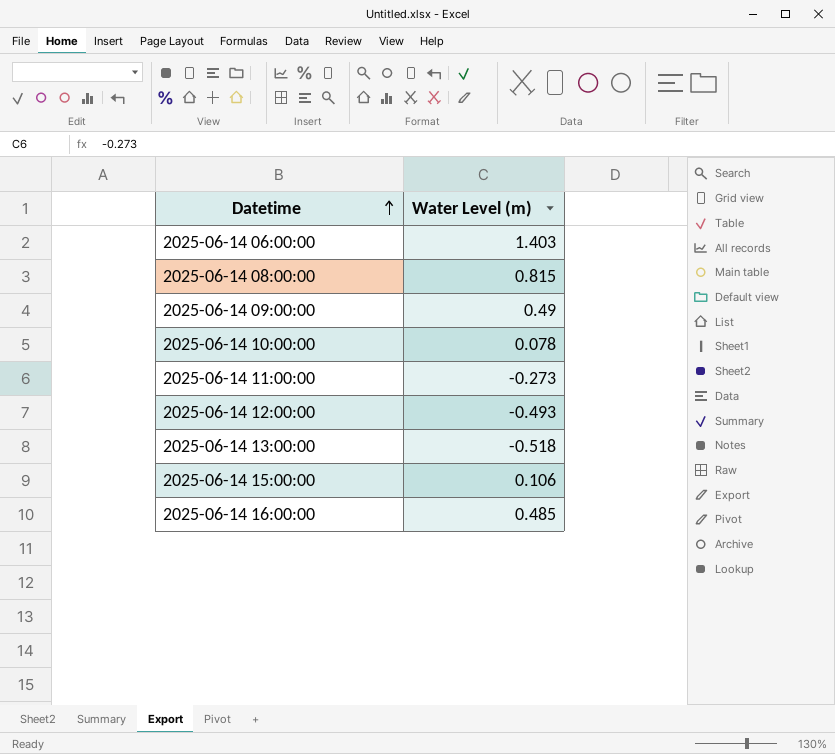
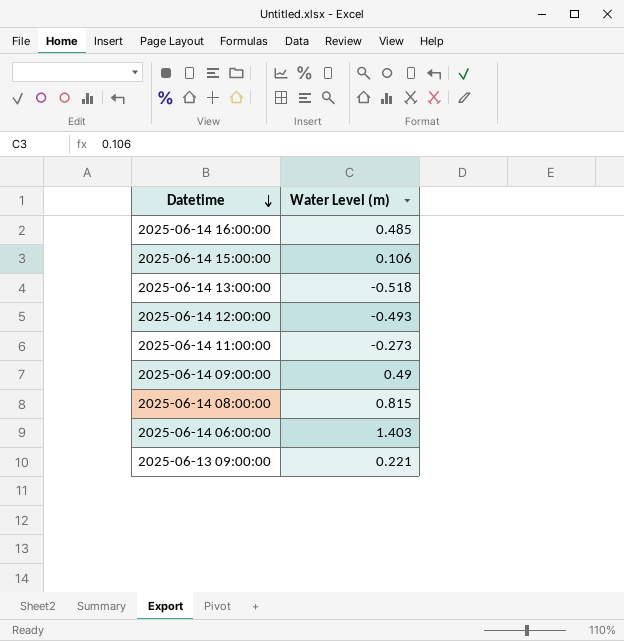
row order: Datetime ascending -> Datetime descending
row 2025-06-14 10:00:00: 0.078 -> none
row 2025-06-13 09:00:00: none -> 0.221

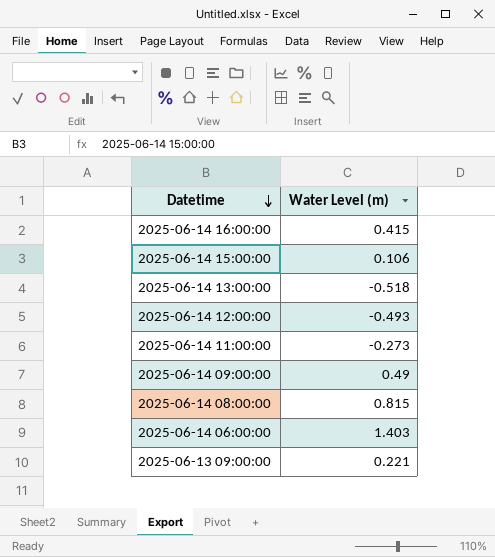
2025-06-14 16:00:00 | Water Level (m): 0.485 -> 0.415

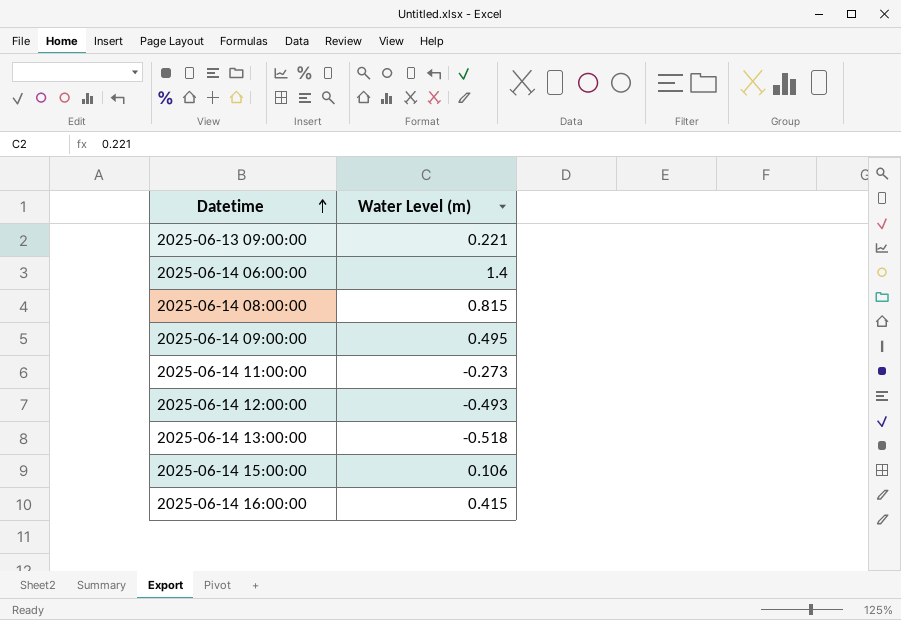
row order: Datetime descending -> Datetime ascending
2025-06-14 06:00:00 | Water Level (m): 1.403 -> 1.4
2025-06-14 09:00:00 | Water Level (m): 0.49 -> 0.495

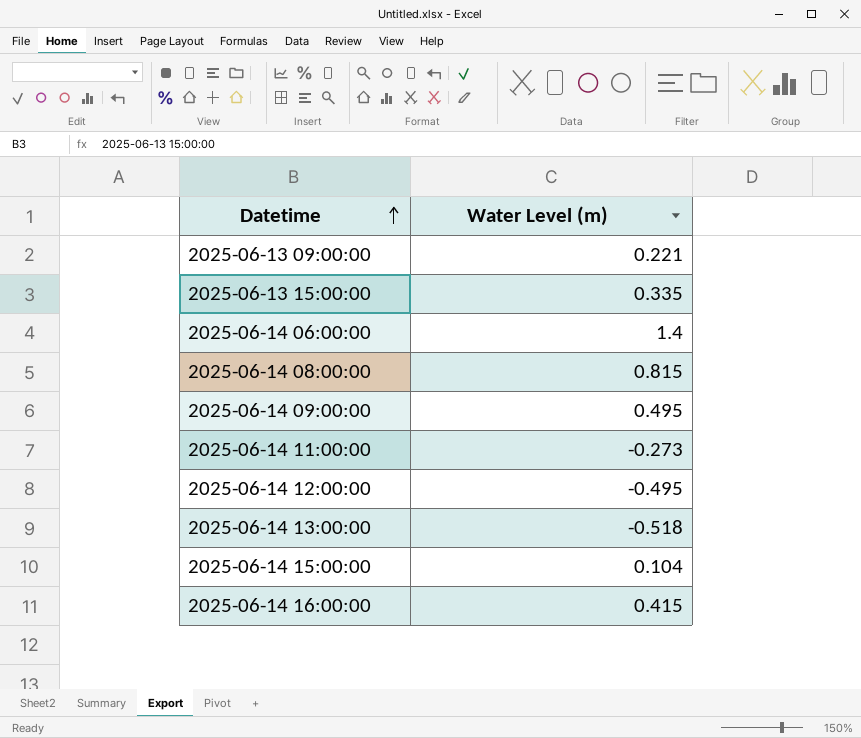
row 2025-06-13 15:00:00: none -> 0.335
2025-06-14 12:00:00 | Water Level (m): -0.493 -> -0.495
2025-06-14 15:00:00 | Water Level (m): 0.106 -> 0.104

